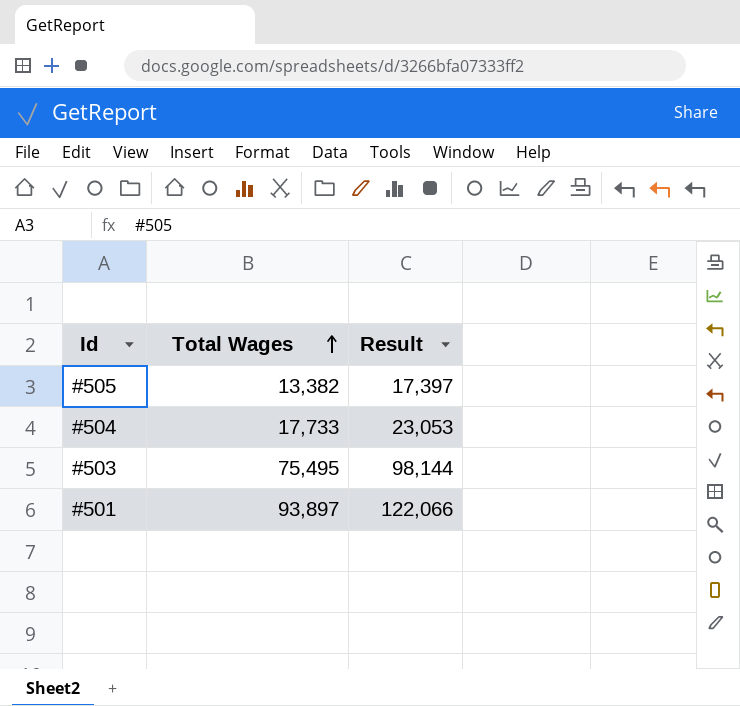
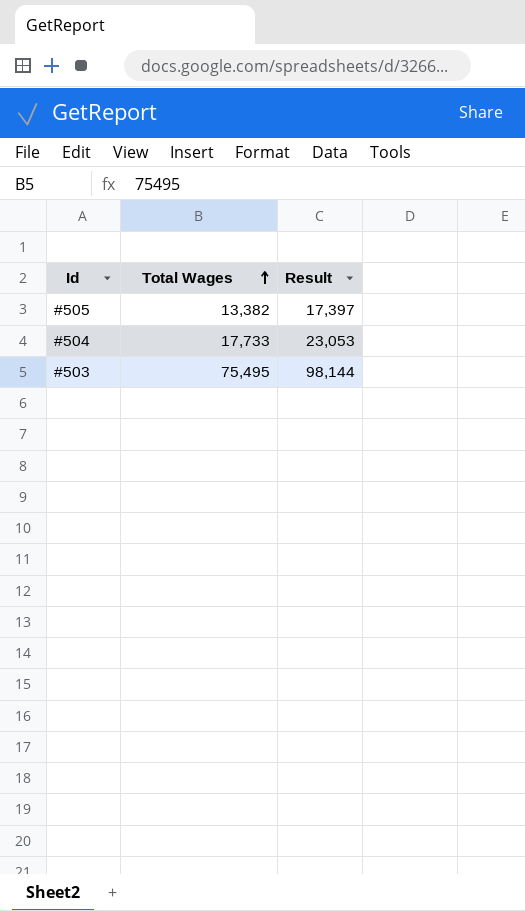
row #501: 93,897 | 122,066 -> none

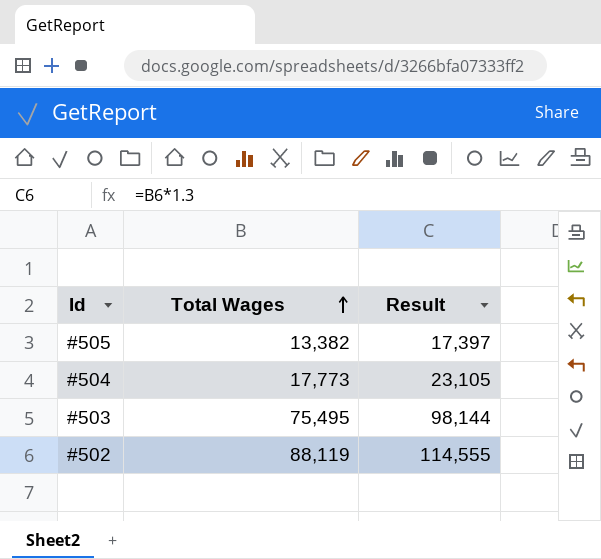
#504 | Total Wages: 17,733 -> 17,773
#504 | Result: 23,053 -> 23,105
row #502: none -> 88,119 | 114,555

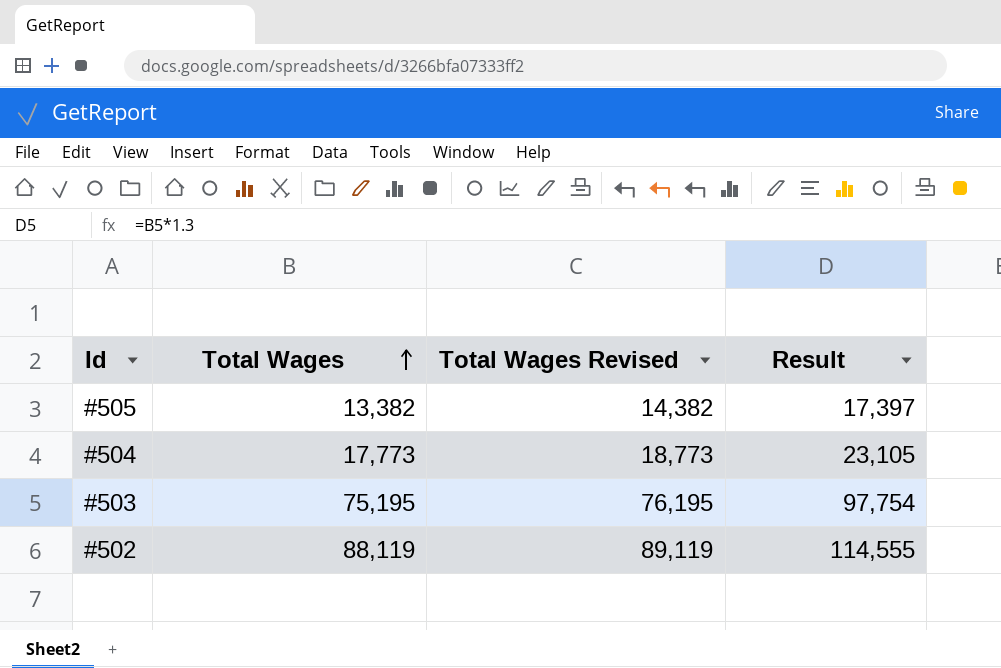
column Total Wages Revised | formula: none -> [Total Wages] + 1000
#503 | Total Wages: 75,495 -> 75,195
#503 | Result: 98,144 -> 97,754

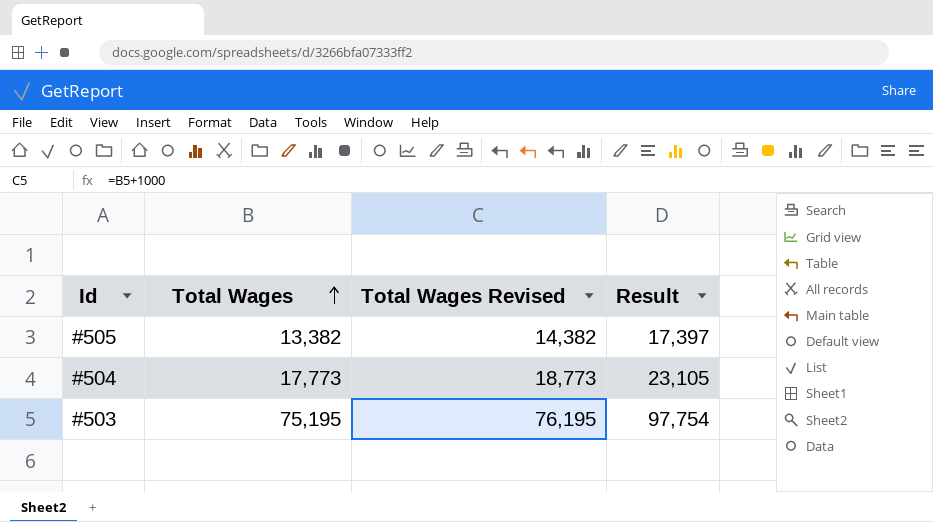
row #502: 88,119 | 89,119 | 114,555 -> none

